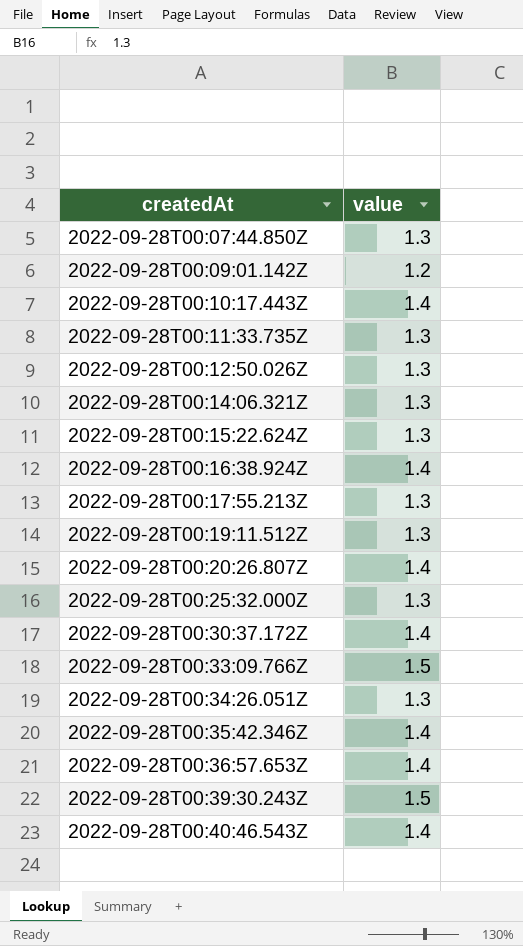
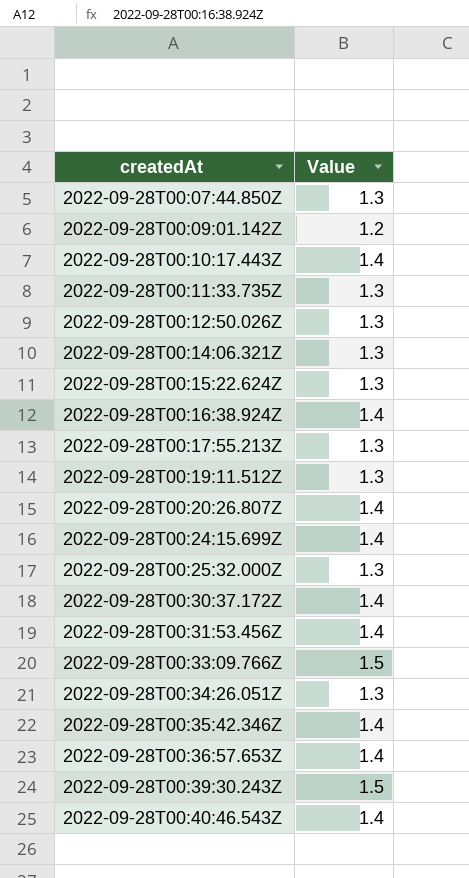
column name: value -> Value
row 2022-09-28T00:24:15.699Z: none -> 1.4
row 2022-09-28T00:31:53.456Z: none -> 1.4

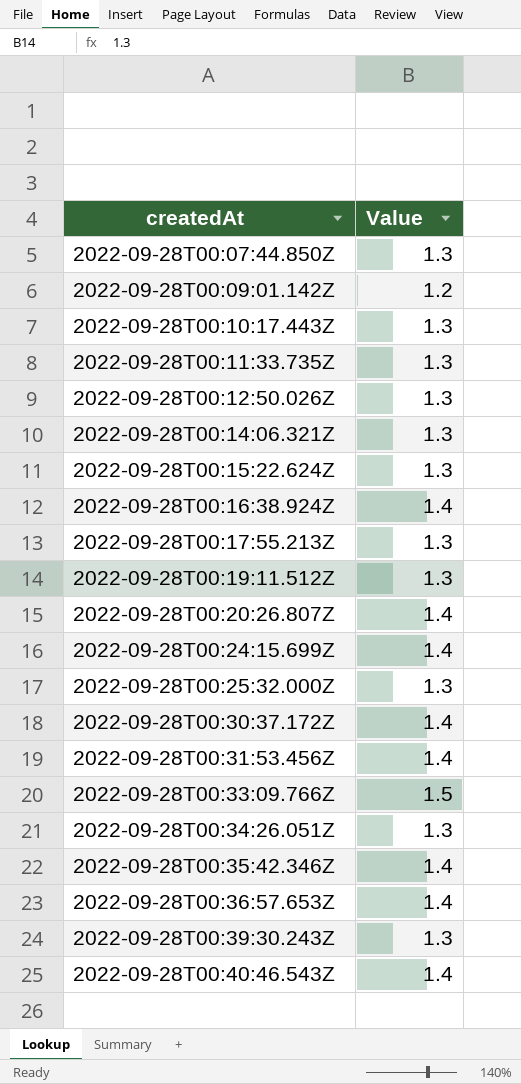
2022-09-28T00:10:17.443Z | Value: 1.4 -> 1.3
2022-09-28T00:39:30.243Z | Value: 1.5 -> 1.3

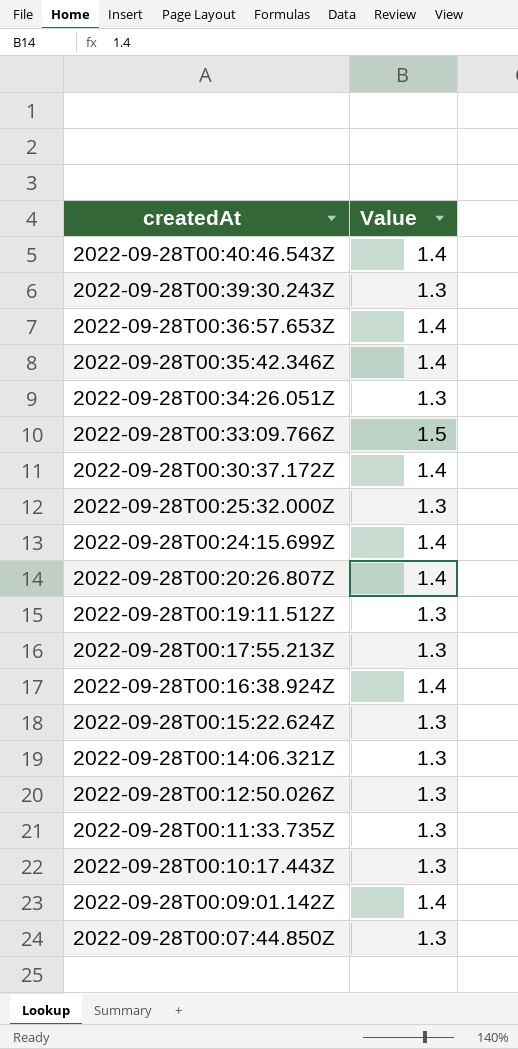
row order: createdAt ascending -> createdAt descending
row 2022-09-28T00:31:53.456Z: 1.4 -> none
2022-09-28T00:09:01.142Z | Value: 1.2 -> 1.4

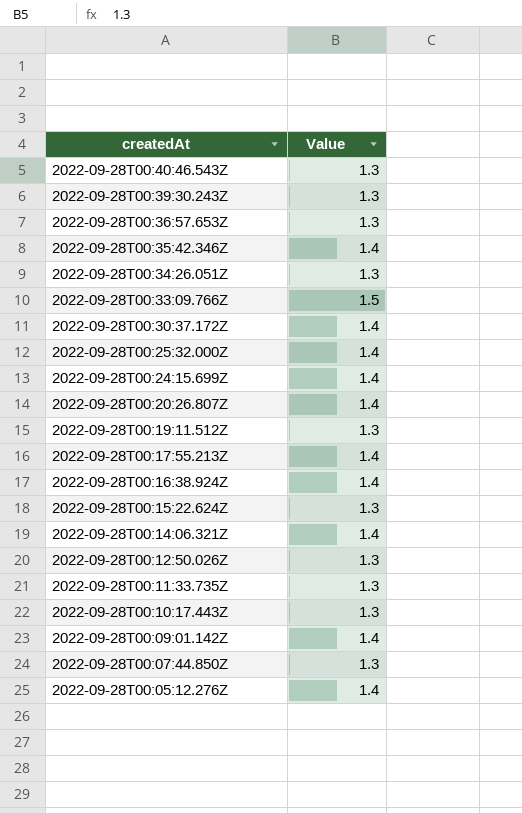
2022-09-28T00:40:46.543Z | Value: 1.4 -> 1.3
2022-09-28T00:36:57.653Z | Value: 1.4 -> 1.3
2022-09-28T00:25:32.000Z | Value: 1.3 -> 1.4
2022-09-28T00:17:55.213Z | Value: 1.3 -> 1.4
2022-09-28T00:14:06.321Z | Value: 1.3 -> 1.4
row 2022-09-28T00:05:12.276Z: none -> 1.4

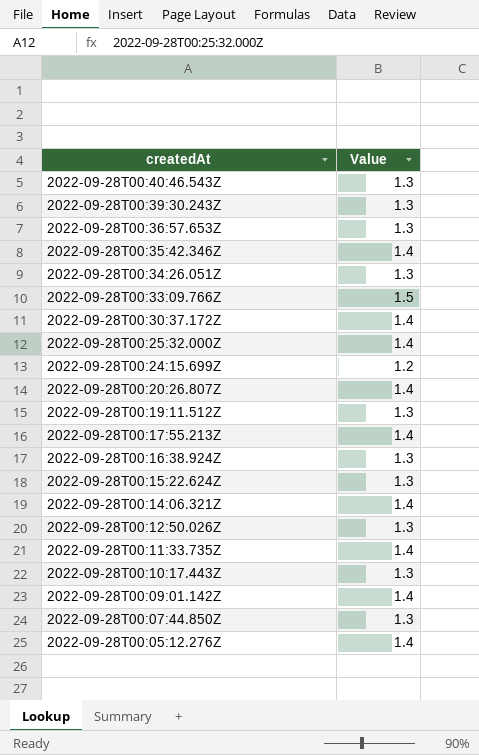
2022-09-28T00:24:15.699Z | Value: 1.4 -> 1.2
2022-09-28T00:16:38.924Z | Value: 1.4 -> 1.3
2022-09-28T00:11:33.735Z | Value: 1.3 -> 1.4

